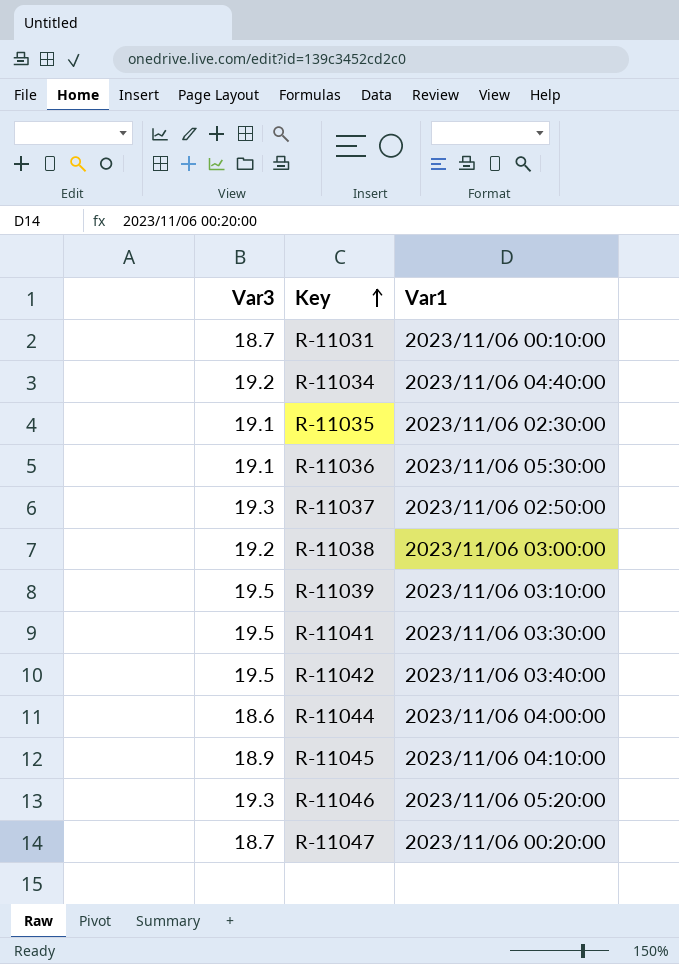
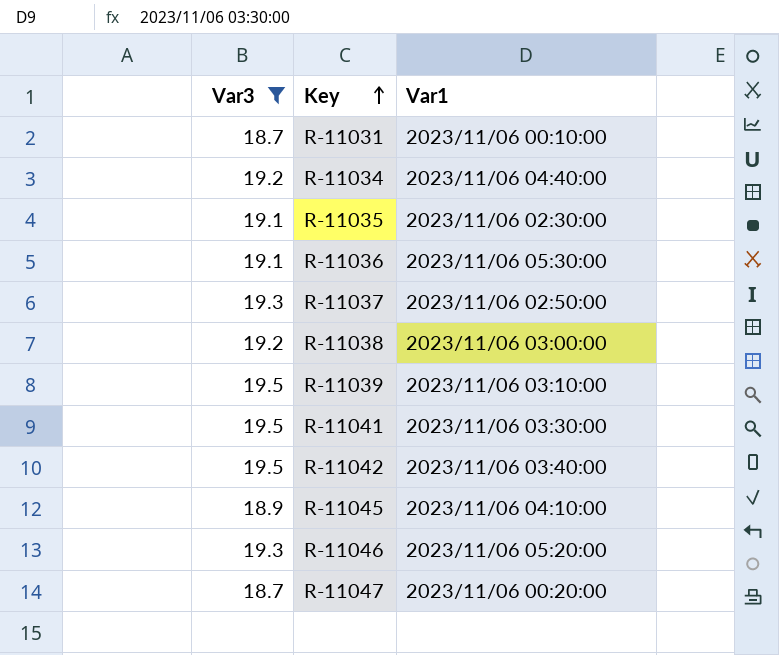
filter: none -> Var3 != 18.6

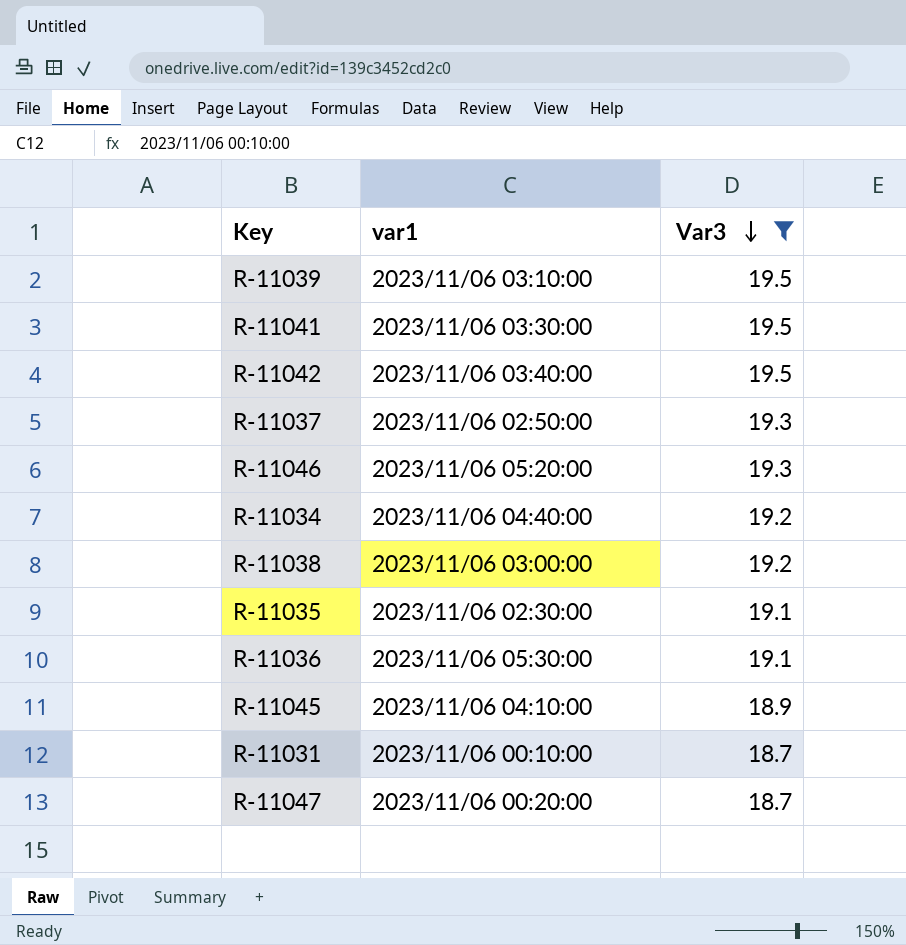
row order: Key ascending -> Var3 descending
column name: Var1 -> var1
column Var3 | position: 1 -> 3

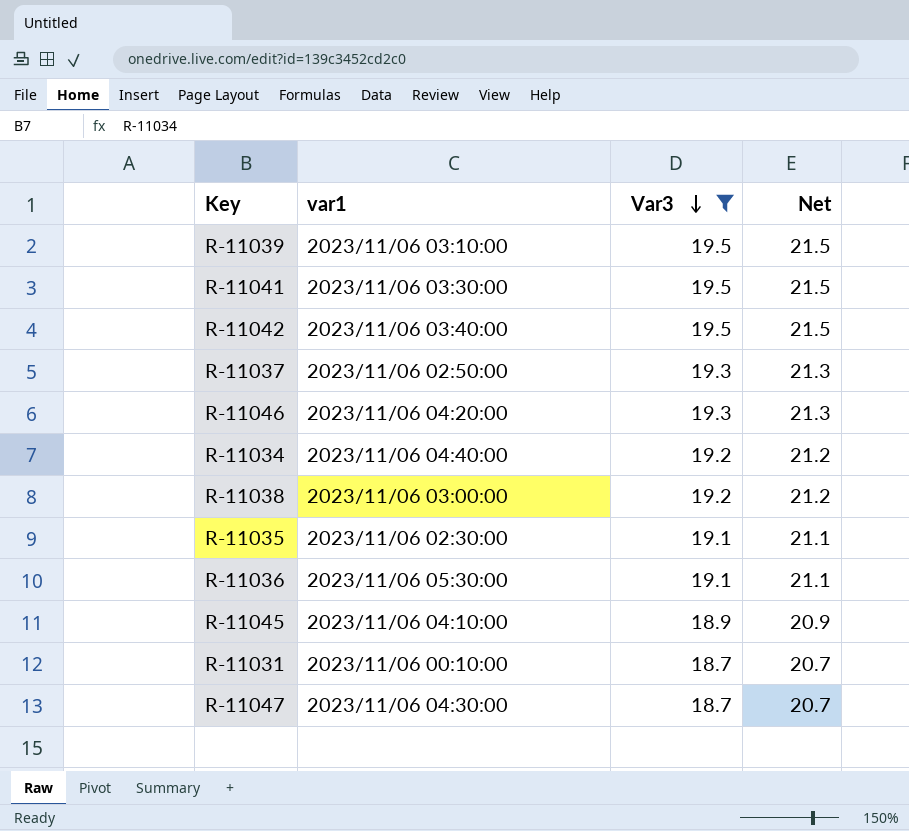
column Net | formula: none -> [Var3] + 2
R-11046 | var1: 2023/11/06 05:20:00 -> 2023/11/06 04:20:00
R-11047 | var1: 2023/11/06 00:20:00 -> 2023/11/06 04:30:00

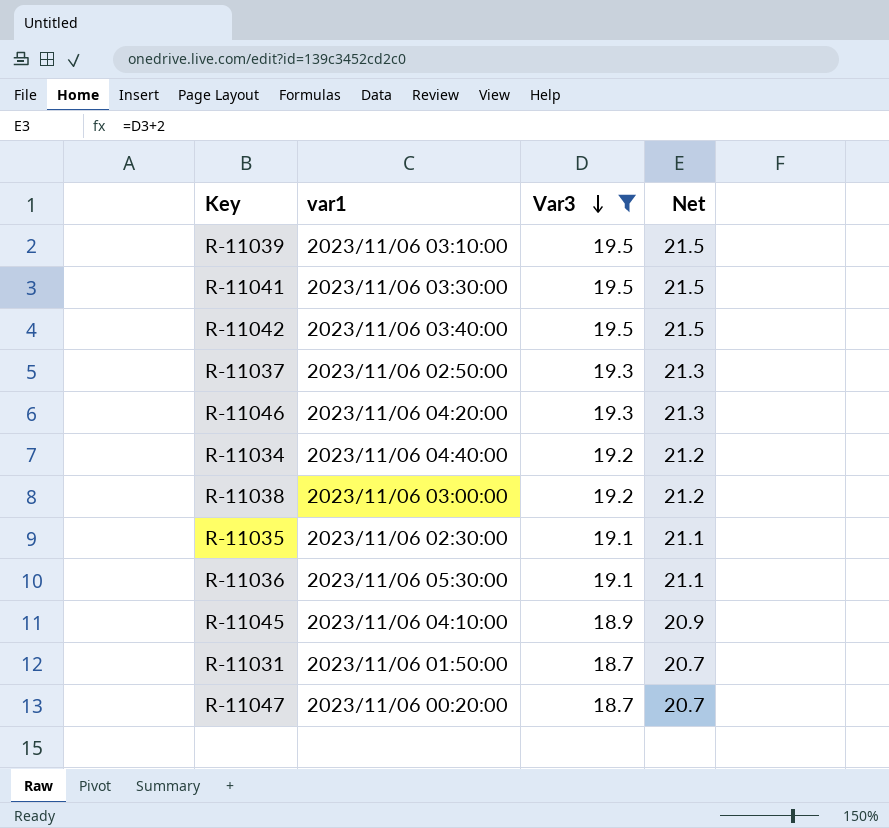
R-11031 | var1: 2023/11/06 00:10:00 -> 2023/11/06 01:50:00
R-11047 | var1: 2023/11/06 04:30:00 -> 2023/11/06 00:20:00

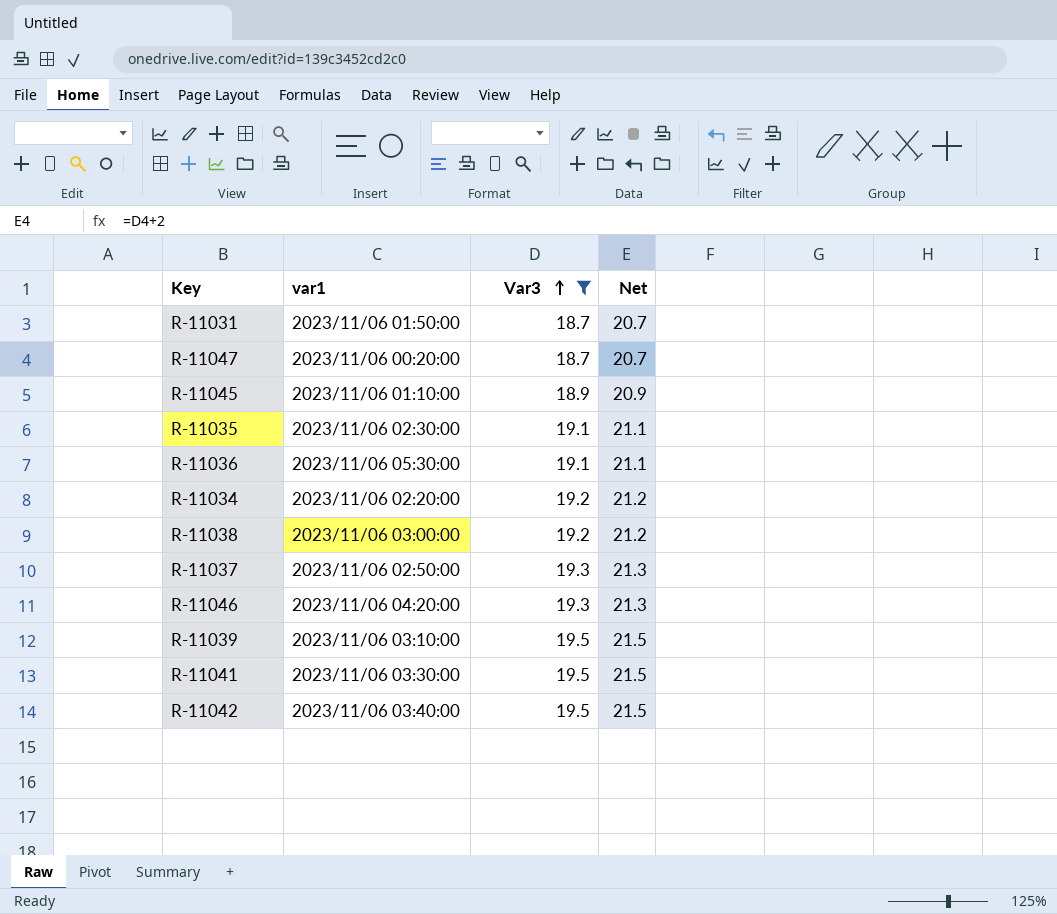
row order: Var3 descending -> Var3 ascending
R-11045 | var1: 2023/11/06 04:10:00 -> 2023/11/06 01:10:00
R-11034 | var1: 2023/11/06 04:40:00 -> 2023/11/06 02:20:00

